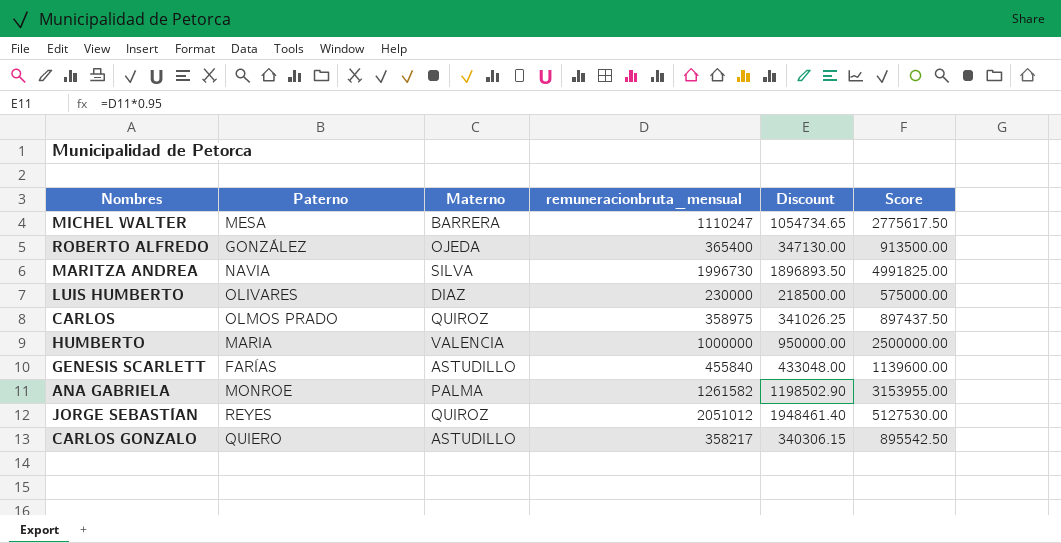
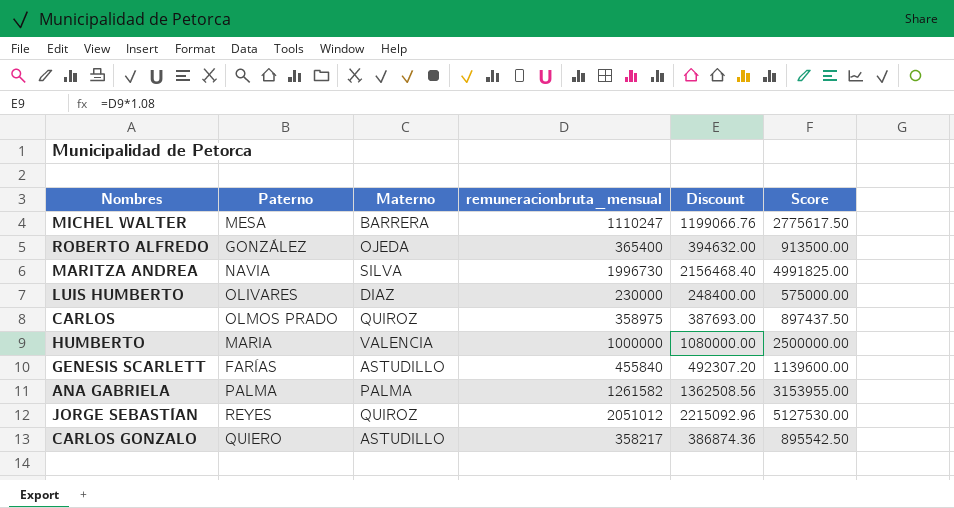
column Discount | formula: [remuneracionbruta_mensual] * 0.95 -> [remuneracionbruta_mensual] * 1.08
ANA GABRIELA | Paterno: MONROE -> PALMA

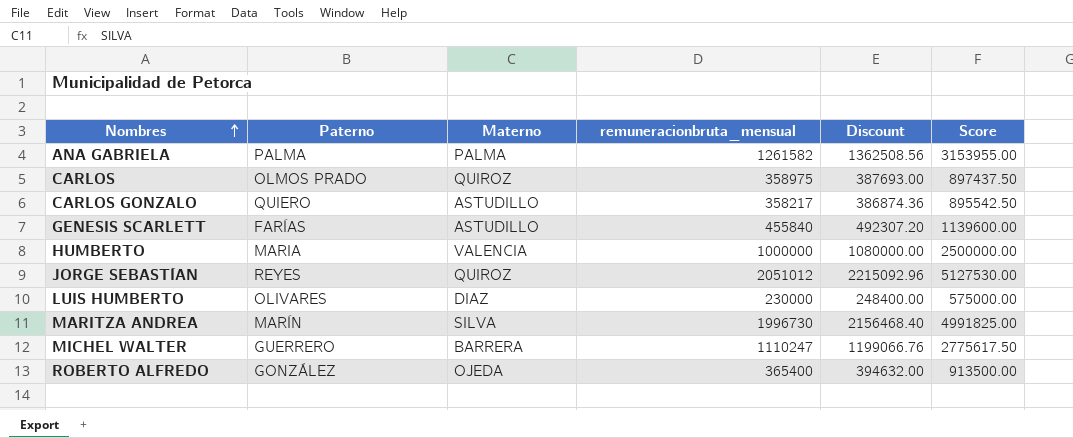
row order: none -> Nombres ascending
MARITZA ANDREA | Paterno: NAVIA -> MARÍN
MICHEL WALTER | Paterno: MESA -> GUERRERO

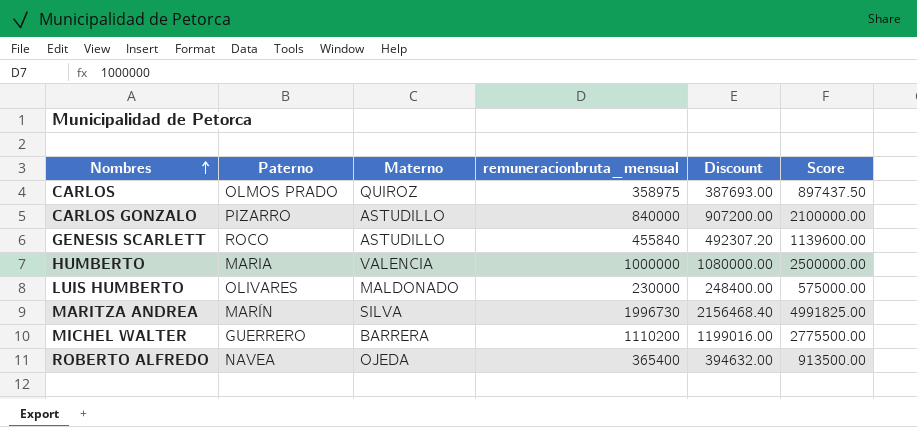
row ANA GABRIELA: PALMA | PALMA | 1261582 | 1362508.56 | 3153955.00 -> none
row JORGE SEBASTÍAN: REYES | QUIROZ | 2051012 | 2215092.96 | 5127530.00 -> none
CARLOS GONZALO | Paterno: QUIERO -> PIZARRO
CARLOS GONZALO | remuneracionbruta_mensual: 358217 -> 840000
CARLOS GONZALO | Discount: 386874.36 -> 907200.00
CARLOS GONZALO | Score: 895542.50 -> 2100000.00
GENESIS SCARLETT | Paterno: FARÍAS -> ROCO
LUIS HUMBERTO | Materno: DIAZ -> MALDONADO
MICHEL WALTER | remuneracionbruta_mensual: 1110247 -> 1110200
MICHEL WALTER | Discount: 1199066.76 -> 1199016.00
MICHEL WALTER | Score: 2775617.50 -> 2775500.00
ROBERTO ALFREDO | Paterno: GONZÁLEZ -> NAVEA

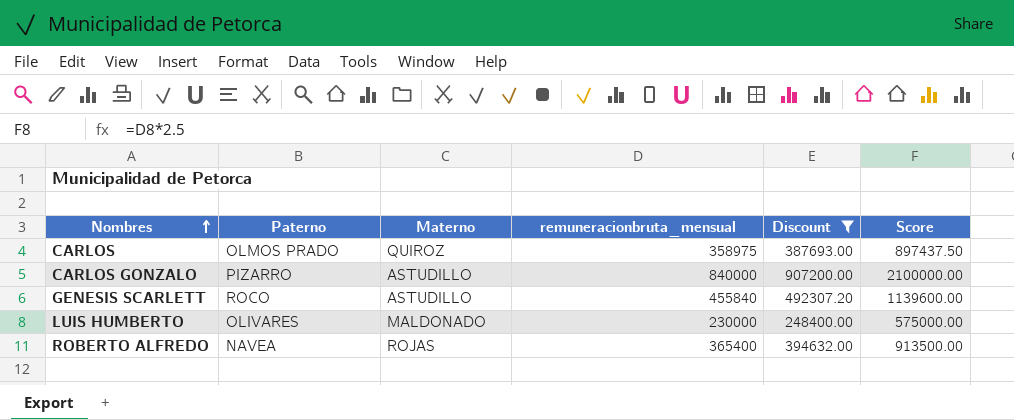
filter: none -> Discount <= 907200.00
ROBERTO ALFREDO | Materno: OJEDA -> ROJAS

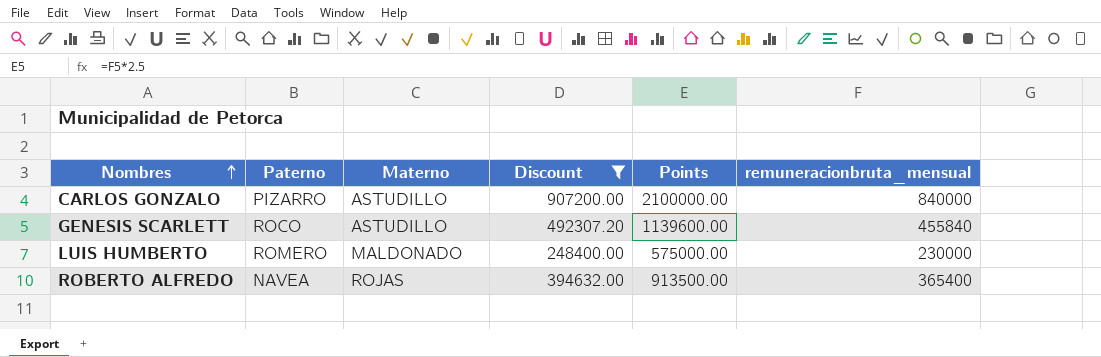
column name: Score -> Points
column remuneracionbruta_mensual | position: 4 -> 6
row CARLOS: OLMOS PRADO | QUIROZ | 358975 | 387693.00 | 897437.50 -> none
LUIS HUMBERTO | Paterno: OLIVARES -> ROMERO

